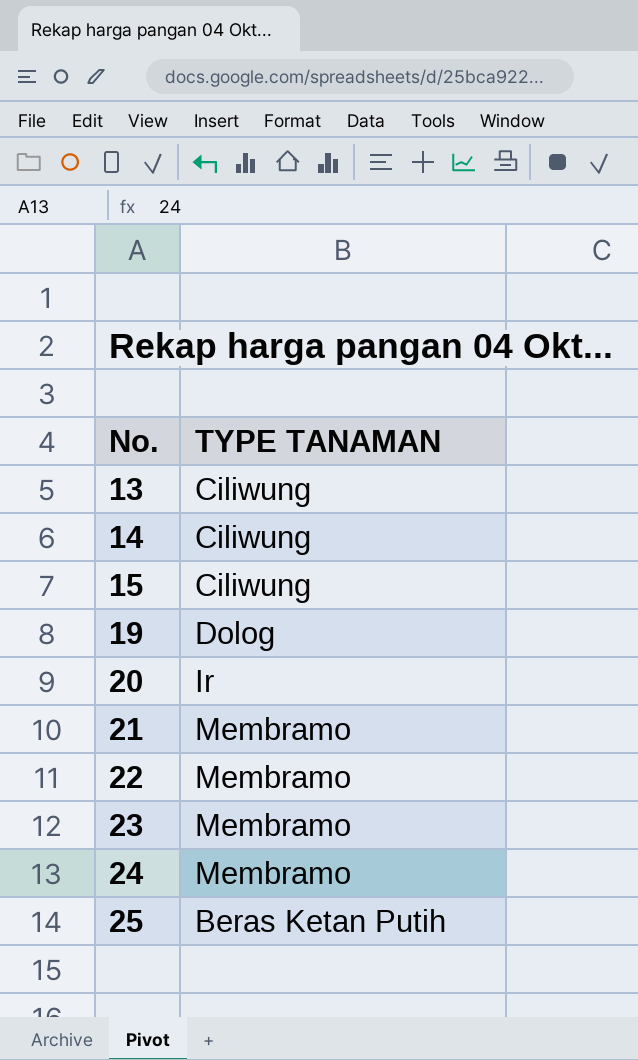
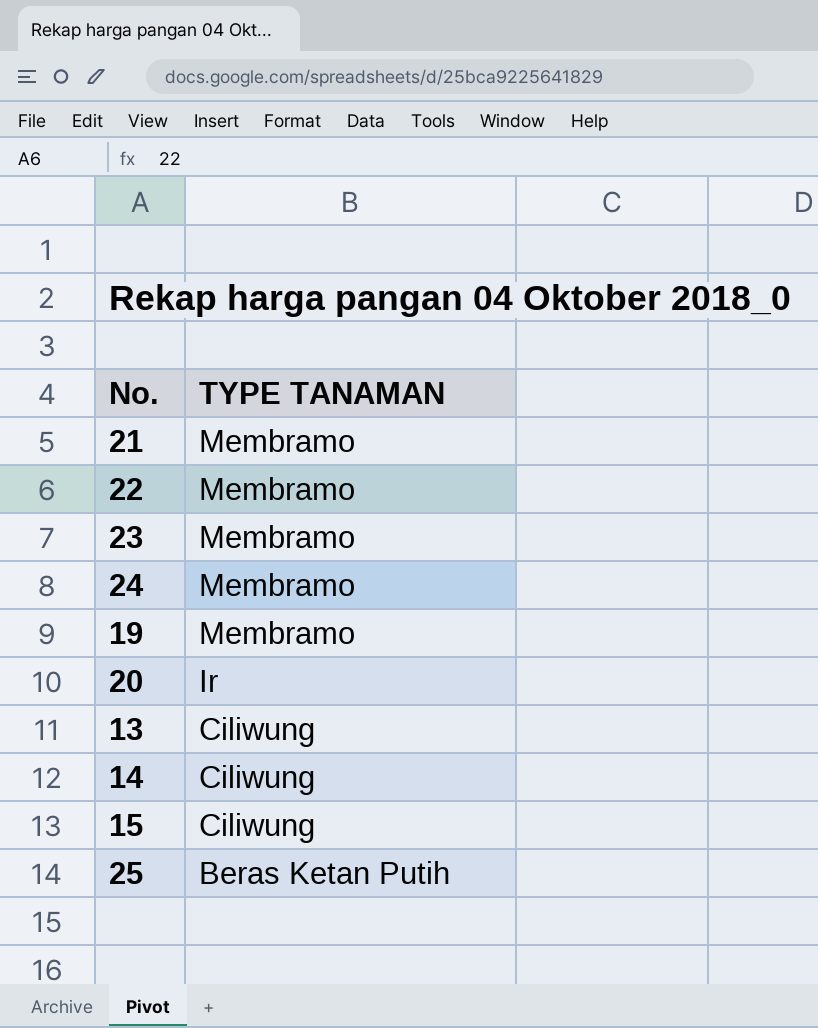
row order: No. ascending -> TYPE TANAMAN descending
19 | TYPE TANAMAN: Dolog -> Membramo

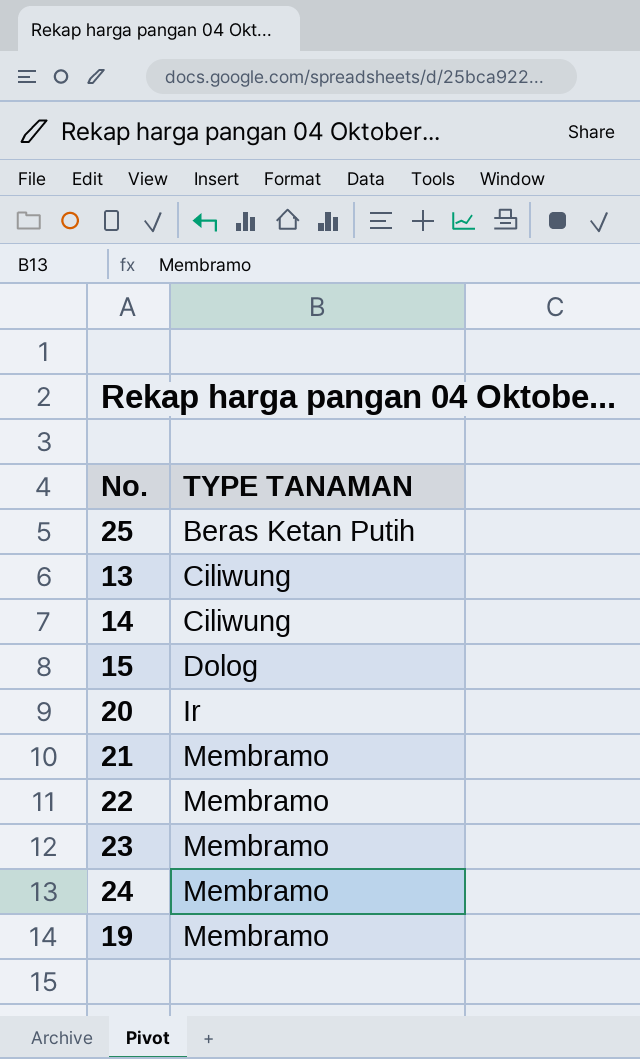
row order: TYPE TANAMAN descending -> TYPE TANAMAN ascending
15 | TYPE TANAMAN: Ciliwung -> Dolog

